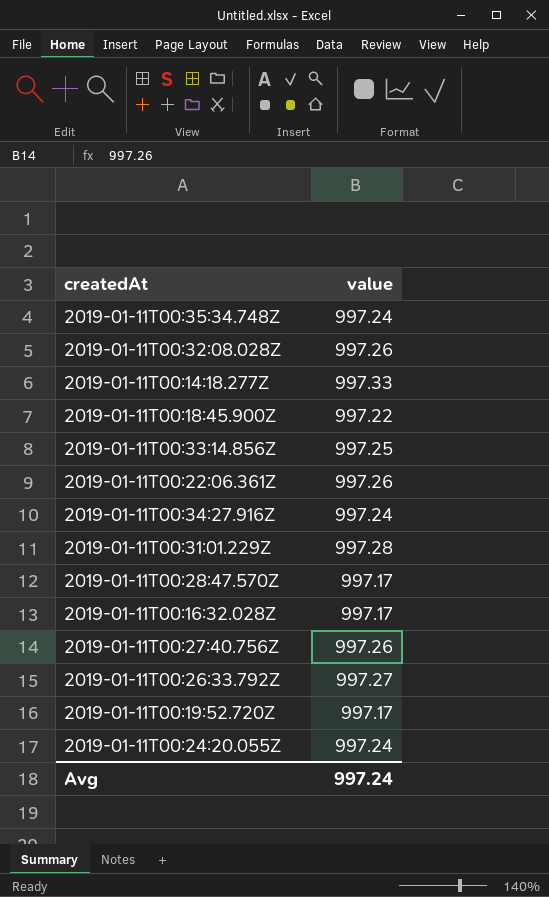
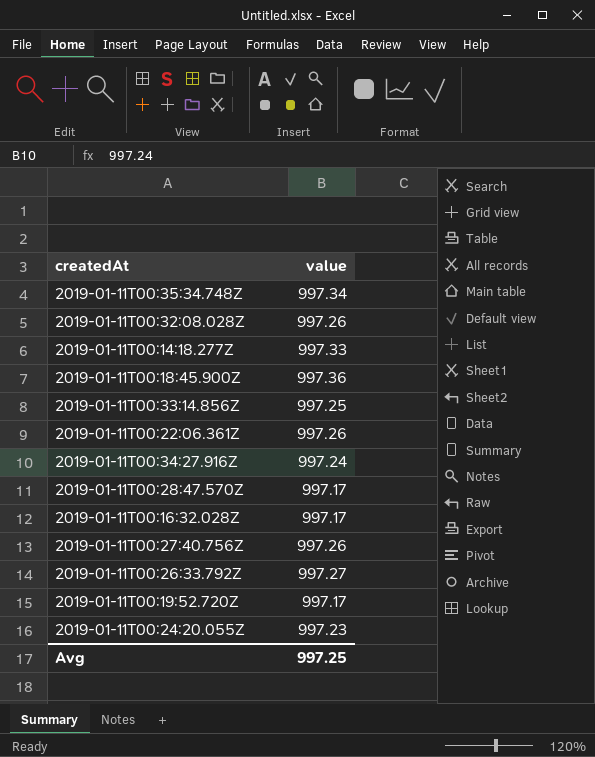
row 2019-01-11T00:31:01.229Z: 997.28 -> none
2019-01-11T00:35:34.748Z | value: 997.24 -> 997.34
2019-01-11T00:18:45.900Z | value: 997.22 -> 997.36
2019-01-11T00:24:20.055Z | value: 997.24 -> 997.23
Avg | value: 997.24 -> 997.25

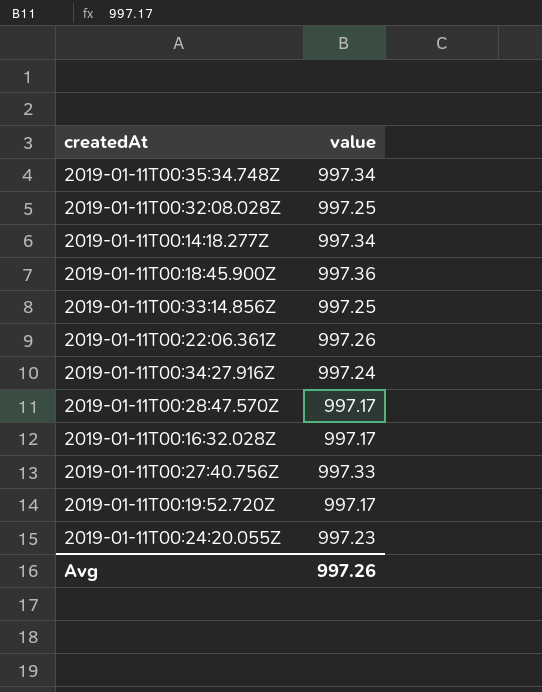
row 2019-01-11T00:26:33.792Z: 997.27 -> none
2019-01-11T00:32:08.028Z | value: 997.26 -> 997.25
2019-01-11T00:14:18.277Z | value: 997.33 -> 997.34
2019-01-11T00:27:40.756Z | value: 997.26 -> 997.33
Avg | value: 997.25 -> 997.26

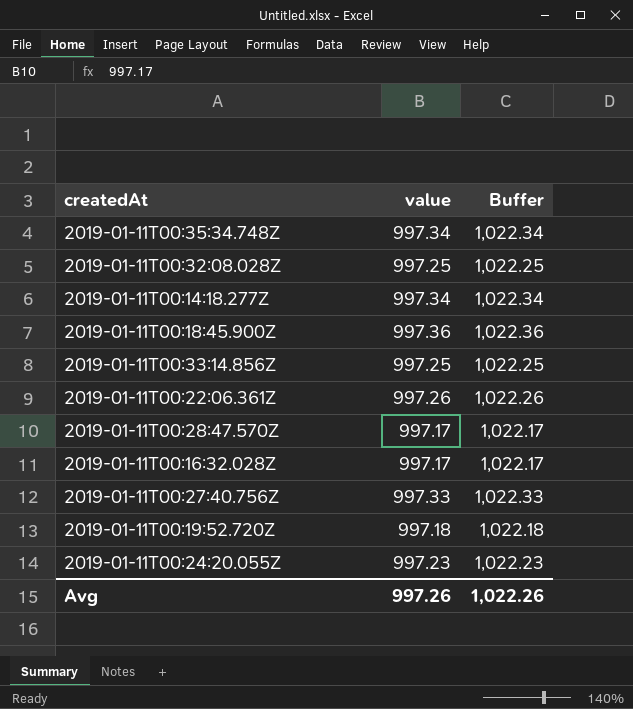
column Buffer | formula: none -> [value] + 25
row 2019-01-11T00:34:27.916Z: 997.24 -> none
2019-01-11T00:19:52.720Z | value: 997.17 -> 997.18

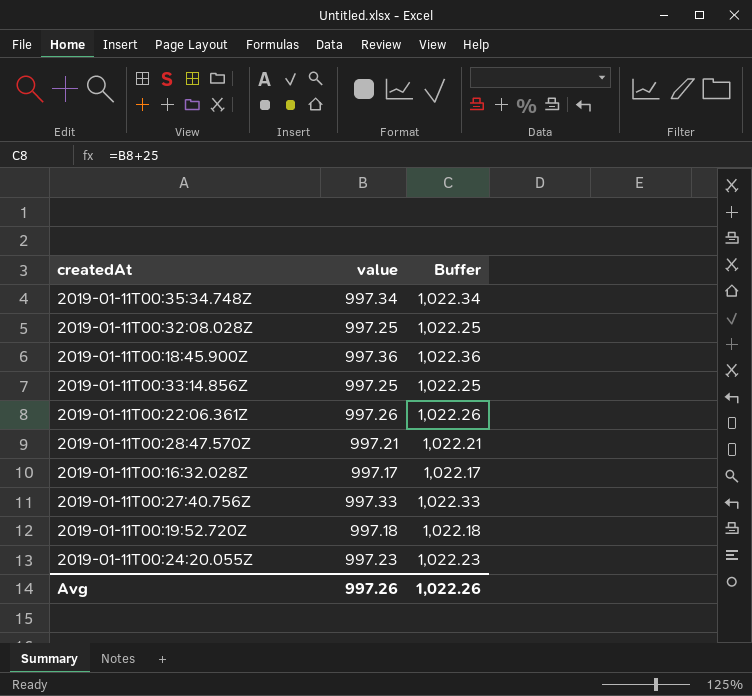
row 2019-01-11T00:14:18.277Z: 997.34 | 1,022.34 -> none
2019-01-11T00:28:47.570Z | value: 997.17 -> 997.21
2019-01-11T00:28:47.570Z | Buffer: 1,022.17 -> 1,022.21

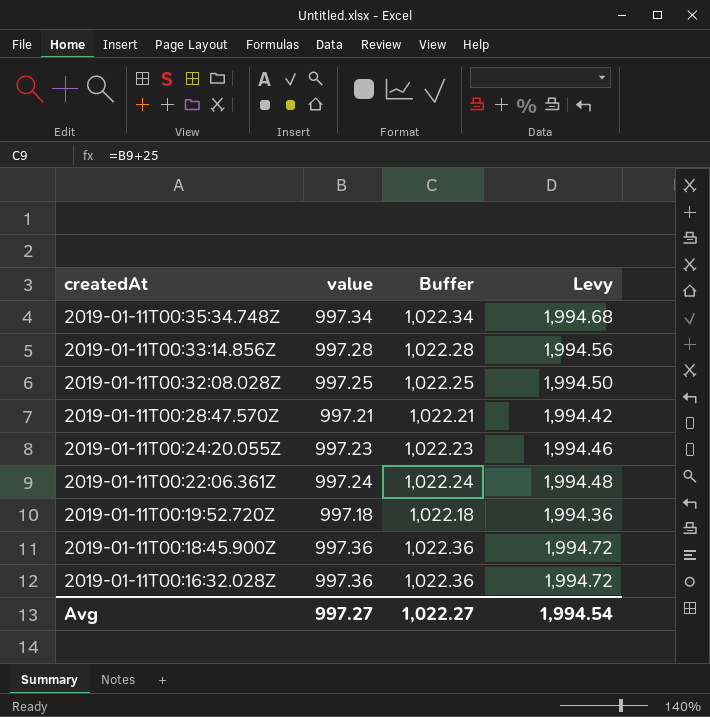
row order: none -> createdAt descending
column Levy | formula: none -> [value] * 2
row 2019-01-11T00:27:40.756Z: 997.33 | 1,022.33 -> none
2019-01-11T00:33:14.856Z | value: 997.25 -> 997.28
2019-01-11T00:33:14.856Z | Buffer: 1,022.25 -> 1,022.28
2019-01-11T00:22:06.361Z | value: 997.26 -> 997.24
2019-01-11T00:22:06.361Z | Buffer: 1,022.26 -> 1,022.24
2019-01-11T00:16:32.028Z | value: 997.17 -> 997.36
2019-01-11T00:16:32.028Z | Buffer: 1,022.17 -> 1,022.36
Avg | value: 997.26 -> 997.27
Avg | Buffer: 1,022.26 -> 1,022.27

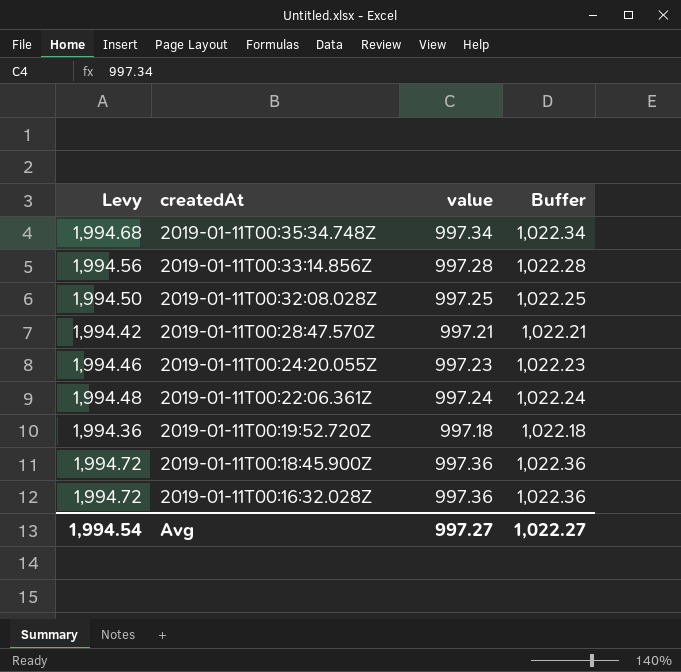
column Levy | position: 4 -> 1

